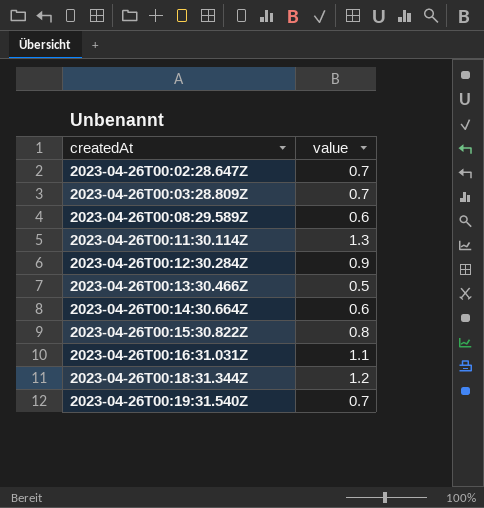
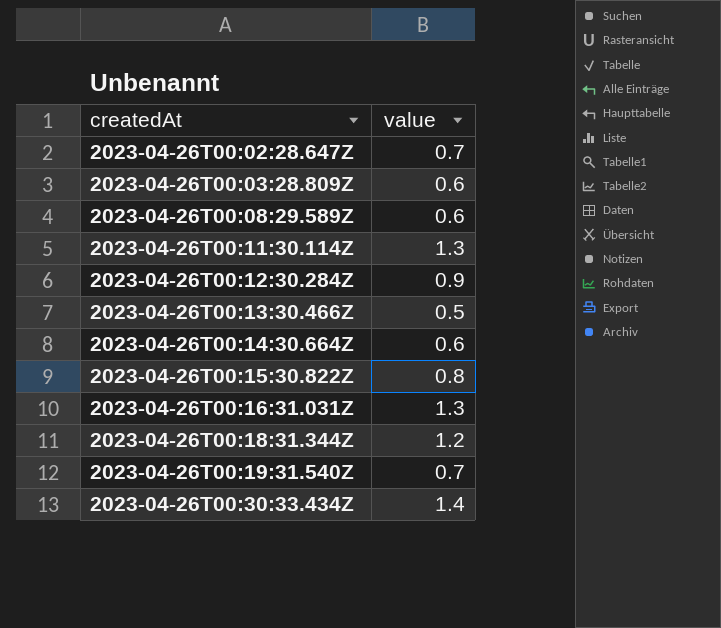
2023-04-26T00:03:28.809Z | value: 0.7 -> 0.6
2023-04-26T00:16:31.031Z | value: 1.1 -> 1.3
row 2023-04-26T00:30:33.434Z: none -> 1.4

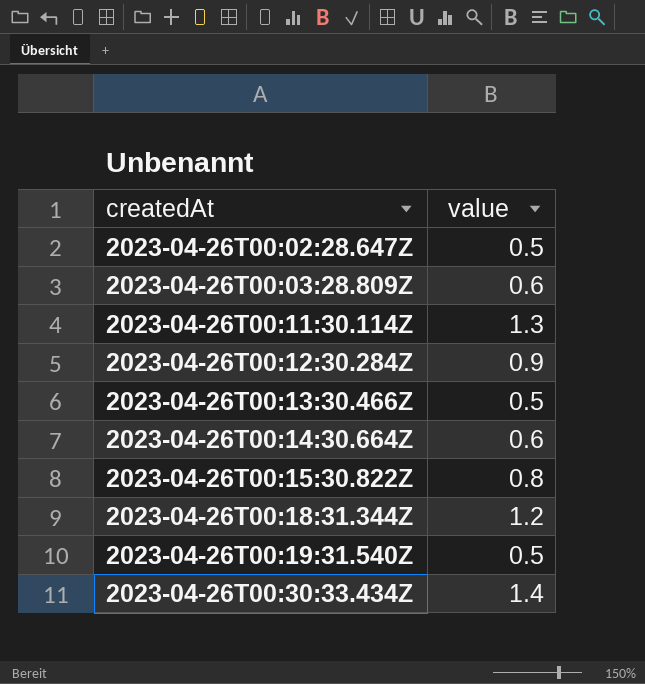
row 2023-04-26T00:08:29.589Z: 0.6 -> none
row 2023-04-26T00:16:31.031Z: 1.3 -> none
2023-04-26T00:02:28.647Z | value: 0.7 -> 0.5
2023-04-26T00:19:31.540Z | value: 0.7 -> 0.5

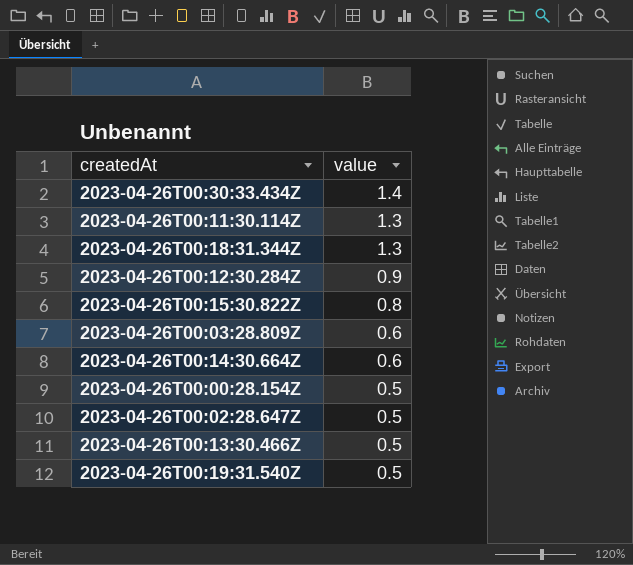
row order: createdAt ascending -> value descending
2023-04-26T00:18:31.344Z | value: 1.2 -> 1.3
row 2023-04-26T00:00:28.154Z: none -> 0.5

